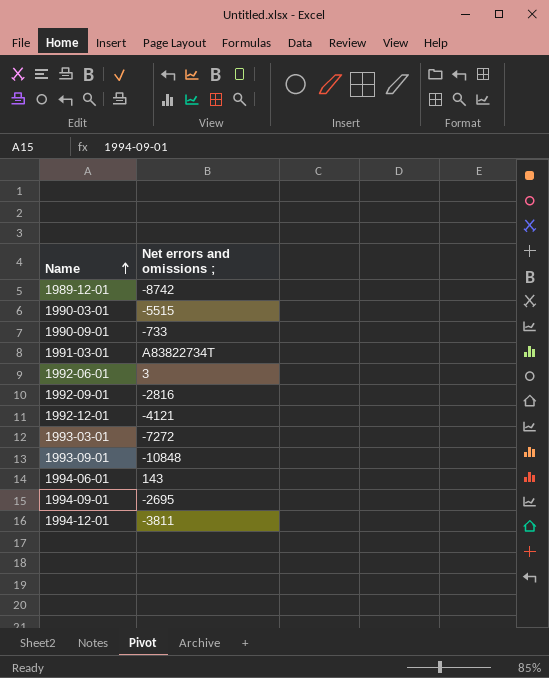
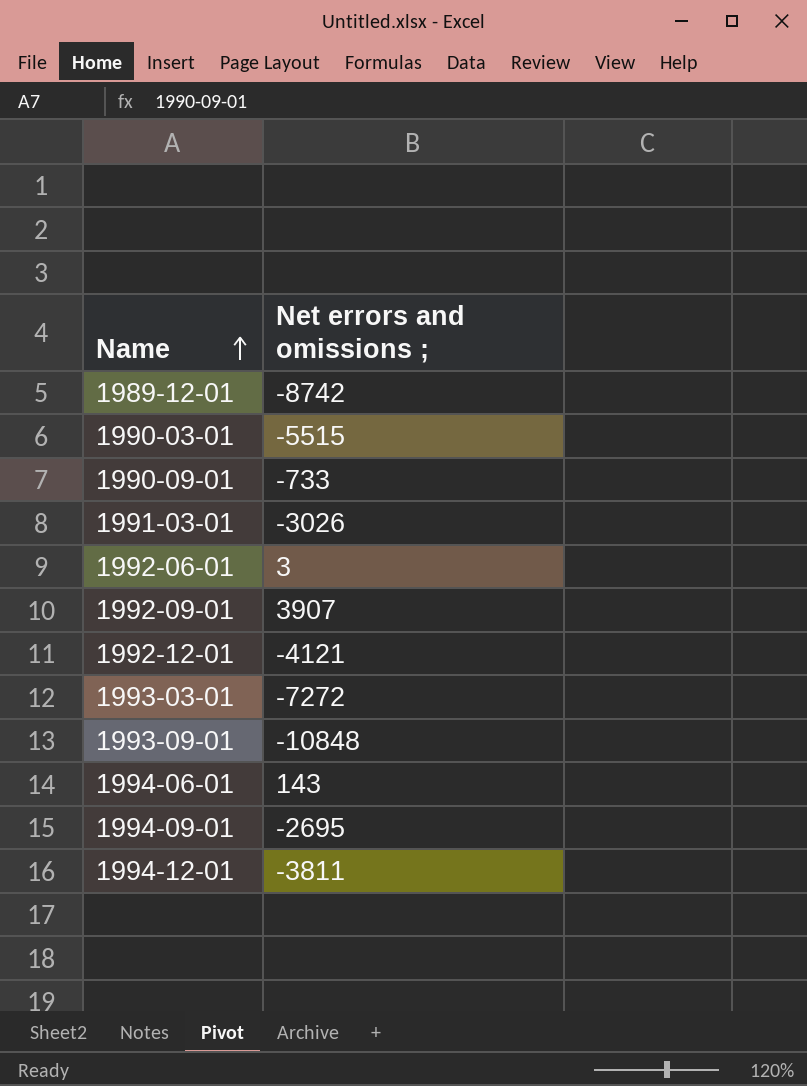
1991-03-01 | Net errors and omissions ;: A83822734T -> -3026
1992-09-01 | Net errors and omissions ;: -2816 -> 3907

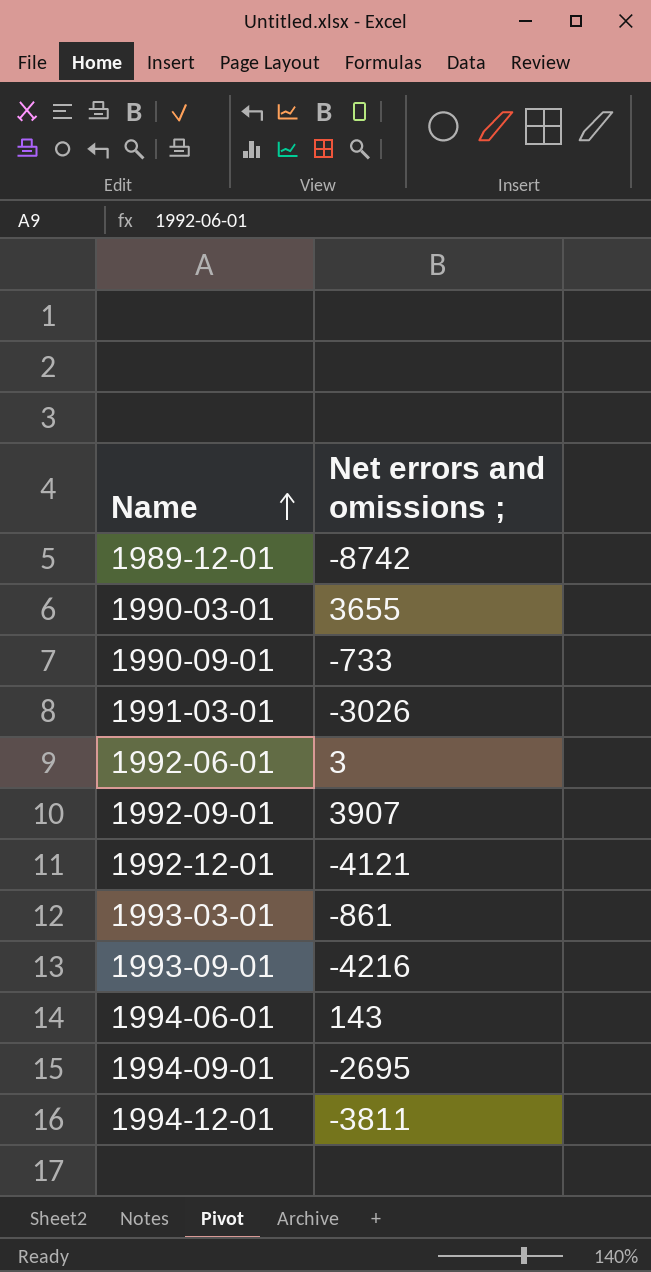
1990-03-01 | Net errors and omissions ;: -5515 -> 3655
1993-03-01 | Net errors and omissions ;: -7272 -> -861
1993-09-01 | Net errors and omissions ;: -10848 -> -4216

